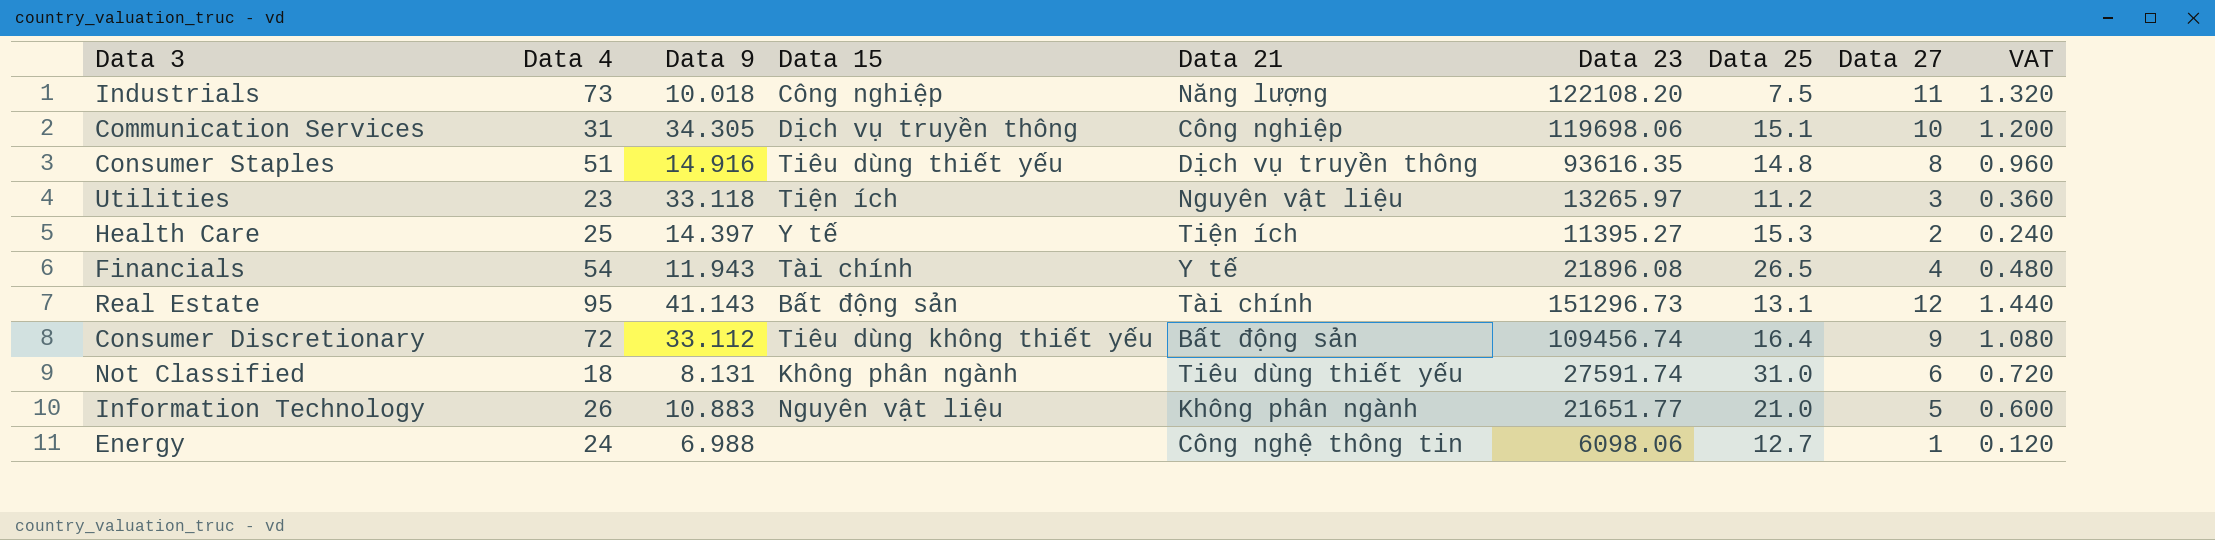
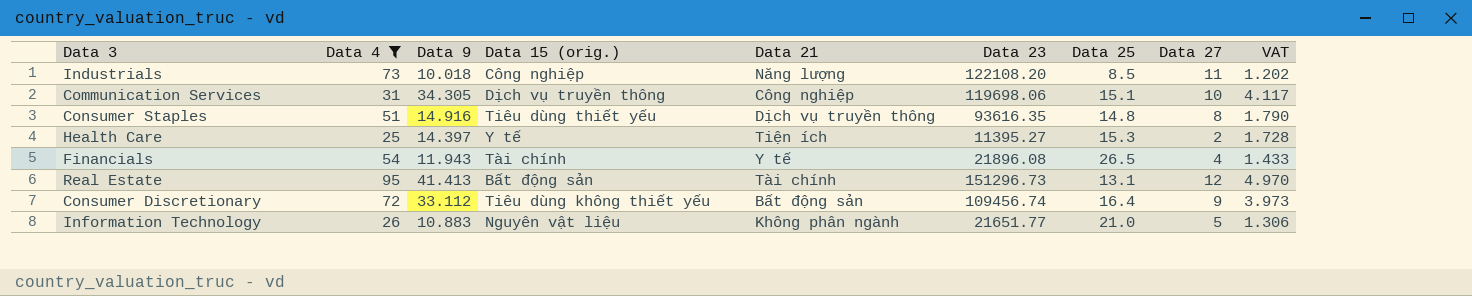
filter: none -> Data 4 >= 25
column name: Data 15 -> Data 15 (orig.)
column VAT | formula: [Data 27] * 0.12 -> [Data 9] * 0.12
Industrials | Data 25: 7.5 -> 8.5
Real Estate | Data 9: 41.143 -> 41.413

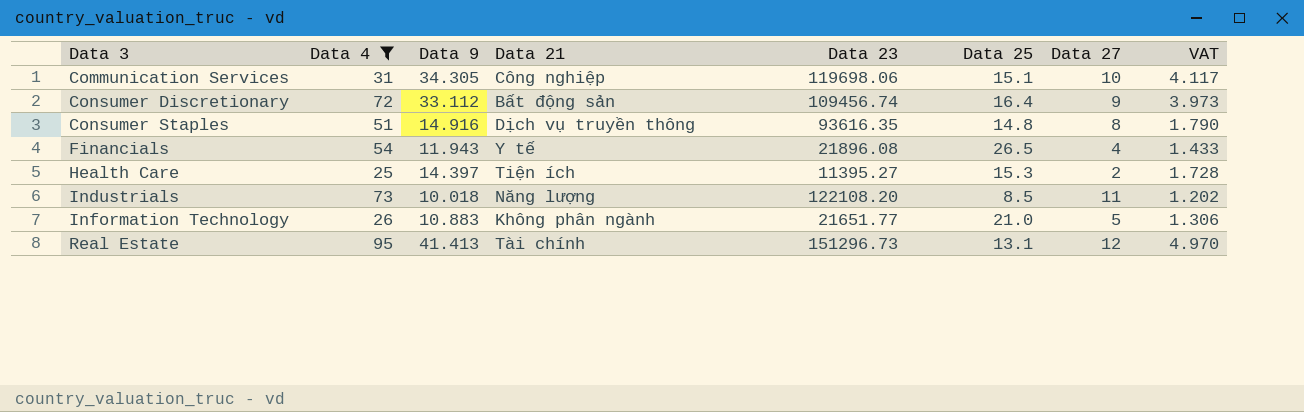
row order: none -> Data 3 ascending
column Data 15 (orig.) | position: 4 -> none

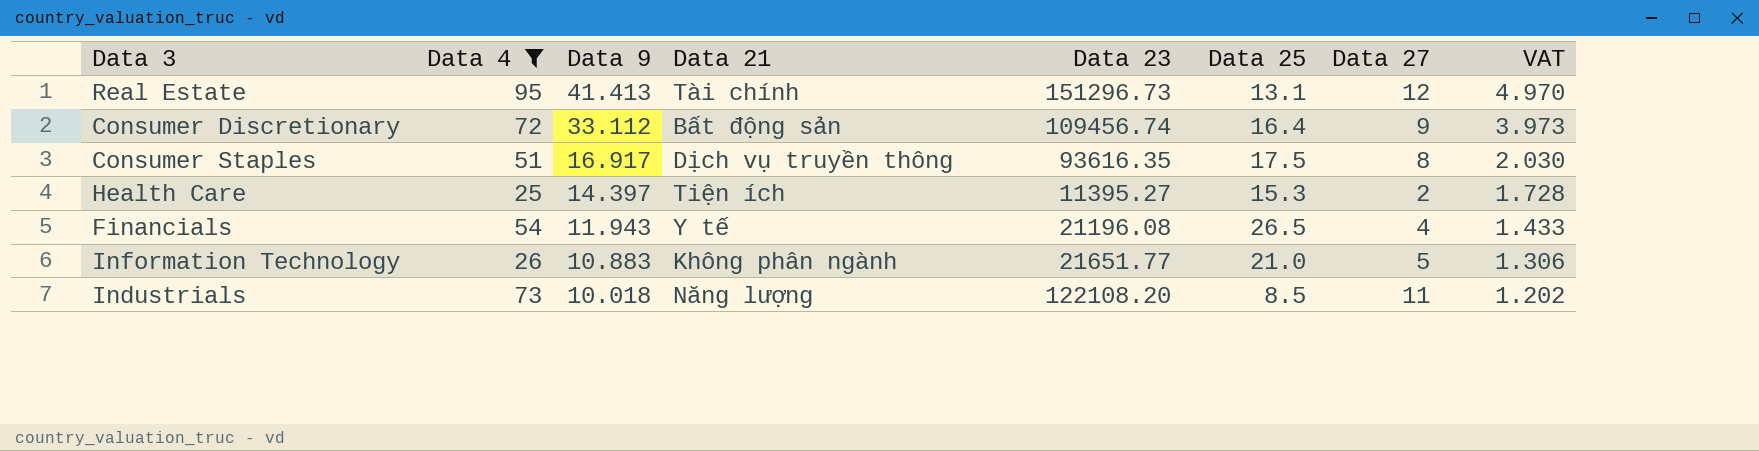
row order: Data 3 ascending -> Data 9 descending
row Communication Services: 31 | 34.305 | Công nghiệp | 119698.06 | 15.1 | 10 | 4.117 -> none
Consumer Staples | Data 9: 14.916 -> 16.917
Consumer Staples | Data 25: 14.8 -> 17.5
Consumer Staples | VAT: 1.790 -> 2.030
Financials | Data 23: 21896.08 -> 21196.08

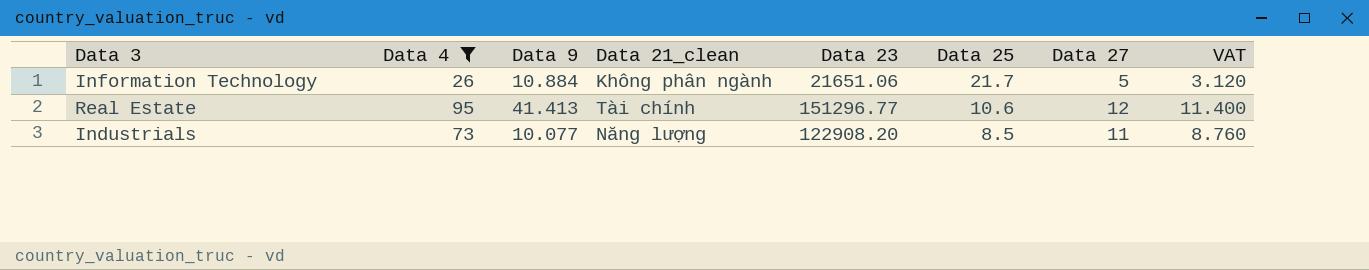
row order: Data 9 descending -> Data 25 descending
column name: Data 21 -> Data 21_clean
column VAT | formula: [Data 9] * 0.12 -> [Data 4] * 0.12
row Consumer Discretionary: 72 | 33.112 | Bất động sản | 109456.74 | 16.4 | 9 | 3.973 -> none
row Consumer Staples: 51 | 16.917 | Dịch vụ truyền thông | 93616.35 | 17.5 | 8 | 2.030 -> none
row Health Care: 25 | 14.397 | Tiện ích | 11395.27 | 15.3 | 2 | 1.728 -> none
row Financials: 54 | 11.943 | Y tế | 21196.08 | 26.5 | 4 | 1.433 -> none
Information Technology | Data 9: 10.883 -> 10.884
Information Technology | Data 23: 21651.77 -> 21651.06
Information Technology | Data 25: 21.0 -> 21.7
Real Estate | Data 23: 151296.73 -> 151296.77
Real Estate | Data 25: 13.1 -> 10.6
Industrials | Data 9: 10.018 -> 10.077
Industrials | Data 23: 122108.20 -> 122908.20

